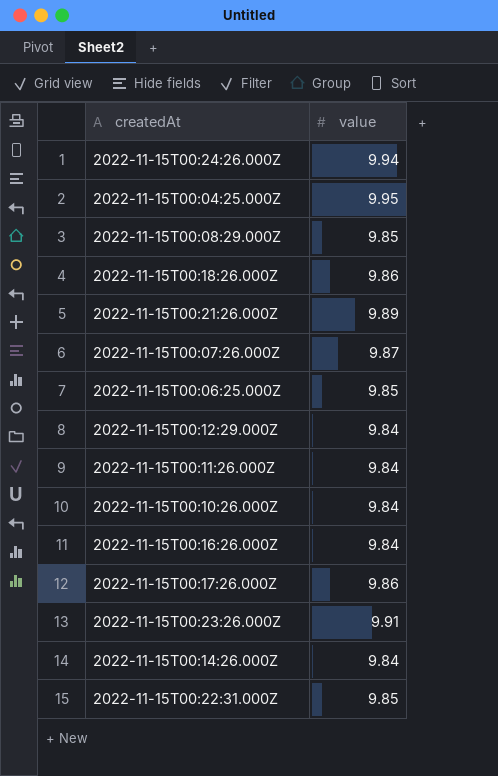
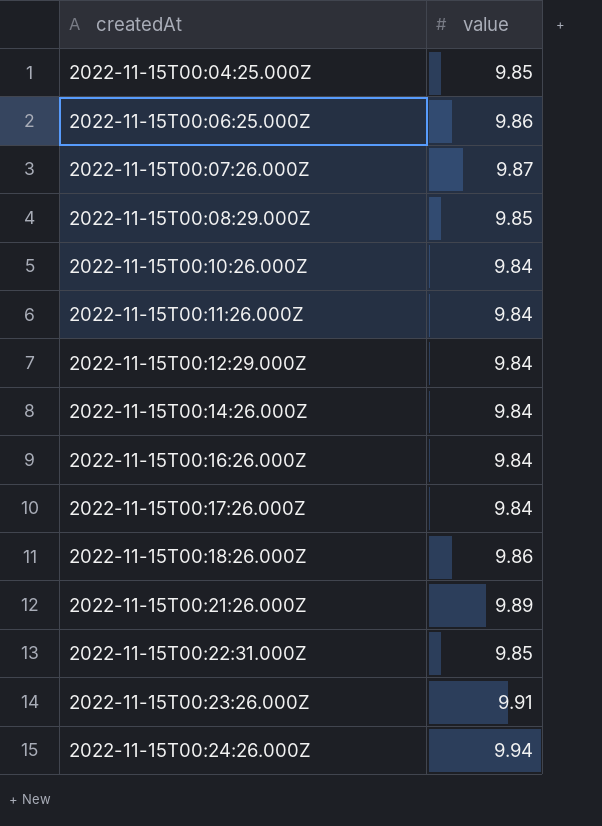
row order: none -> createdAt ascending
2022-11-15T00:04:25.000Z | value: 9.95 -> 9.85
2022-11-15T00:06:25.000Z | value: 9.85 -> 9.86
2022-11-15T00:17:26.000Z | value: 9.86 -> 9.84

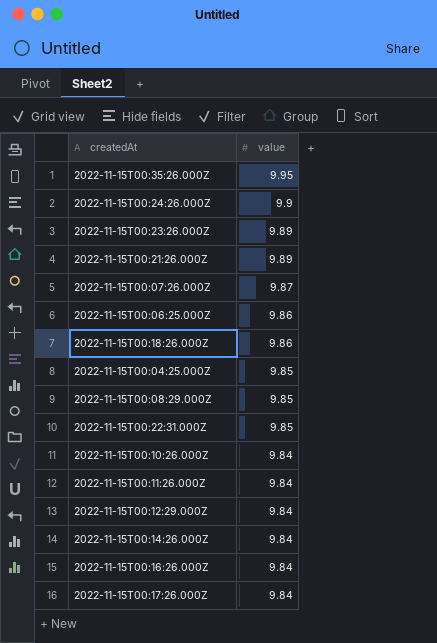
row order: createdAt ascending -> value descending
row 2022-11-15T00:35:26.000Z: none -> 9.95
2022-11-15T00:24:26.000Z | value: 9.94 -> 9.9
2022-11-15T00:23:26.000Z | value: 9.91 -> 9.89

